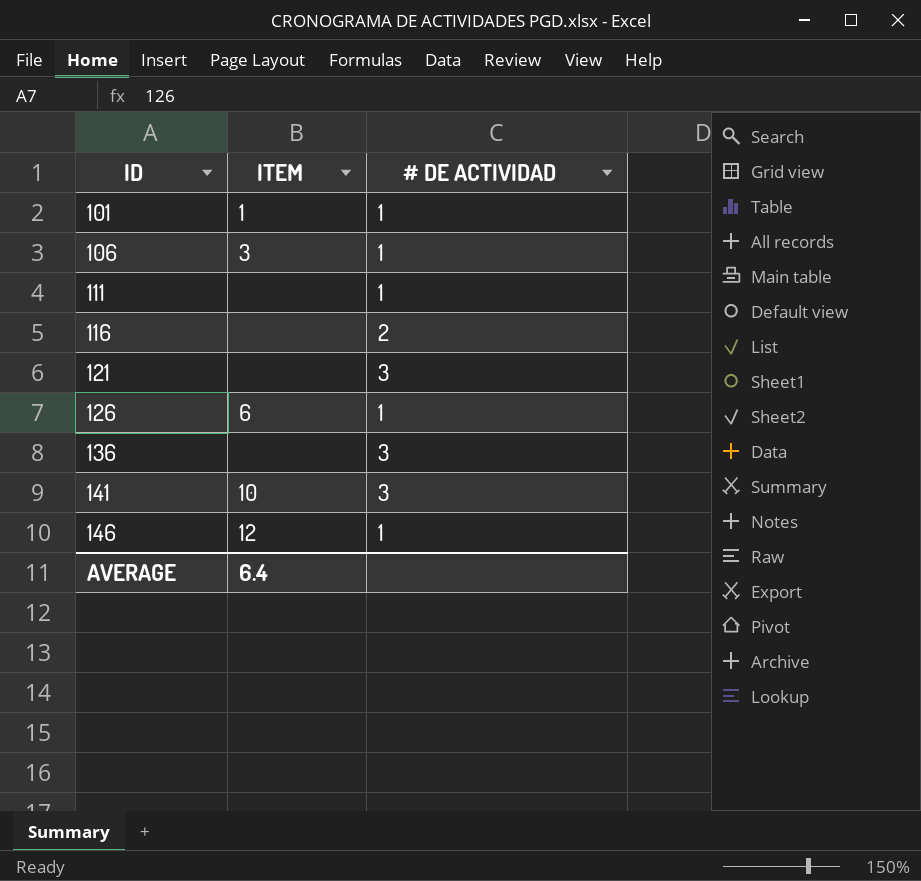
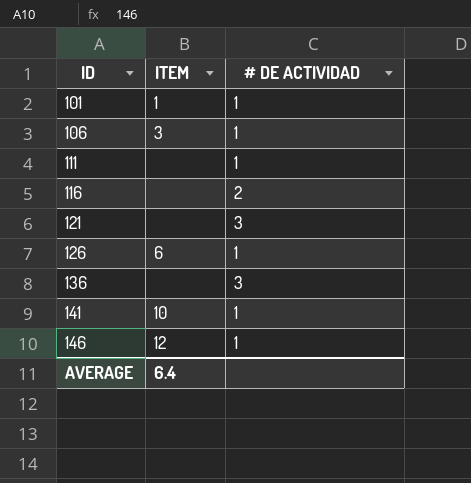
141 | # DE ACTIVIDAD: 3 -> 1

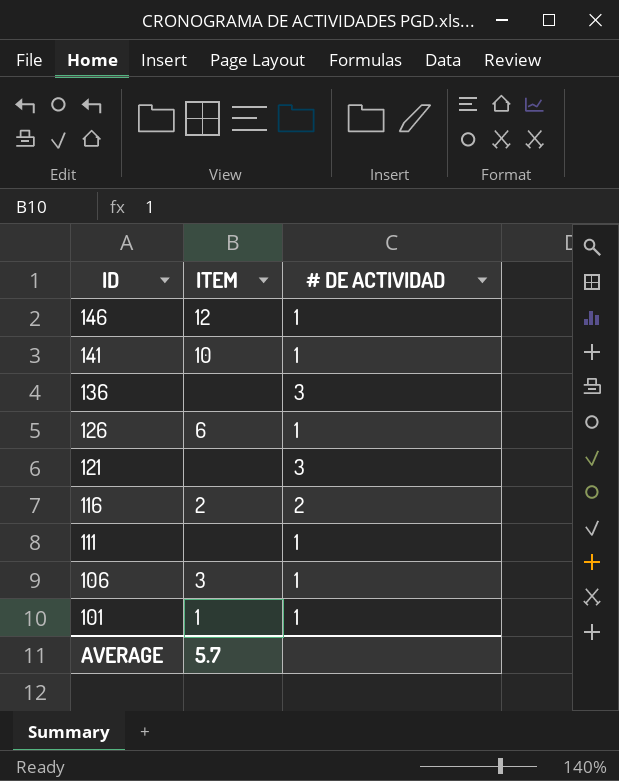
row order: ID ascending -> ID descending
116 | ITEM: none -> 2
AVERAGE | ITEM: 6.4 -> 5.7

